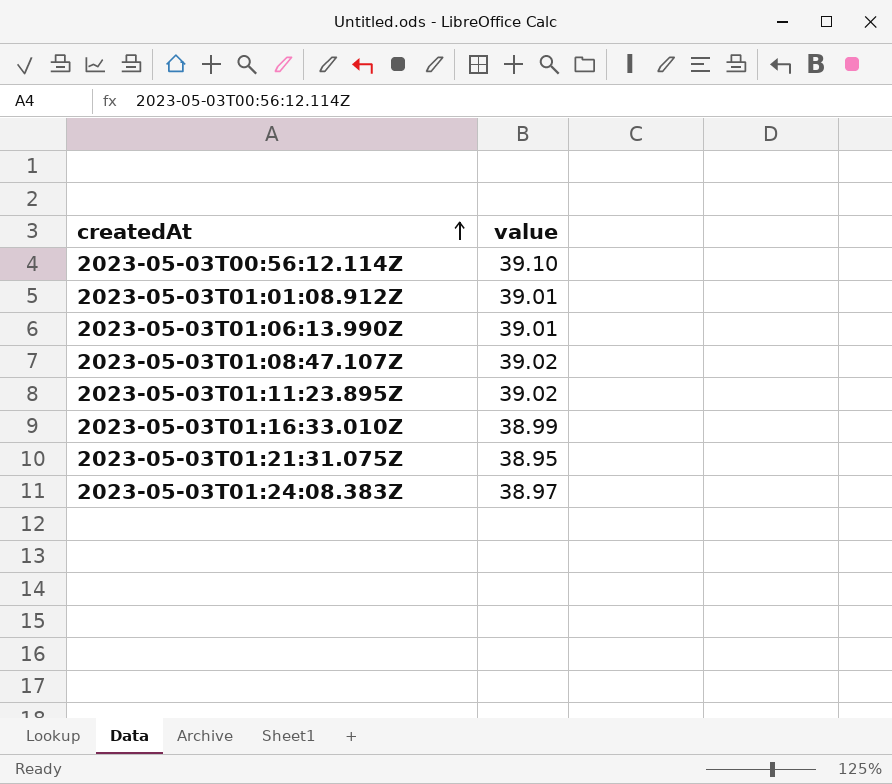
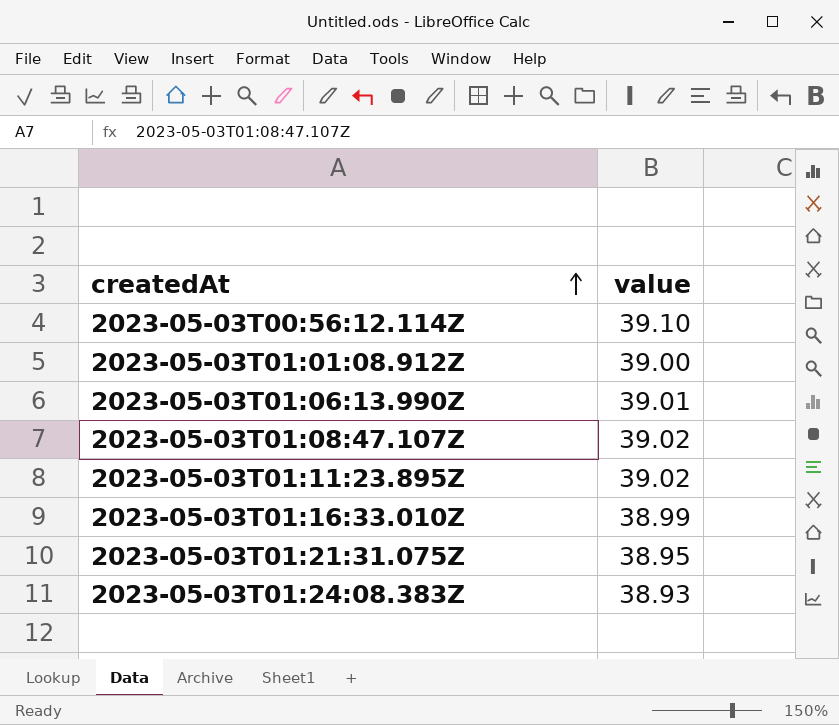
2023-05-03T01:01:08.912Z | value: 39.01 -> 39.00
2023-05-03T01:24:08.383Z | value: 38.97 -> 38.93

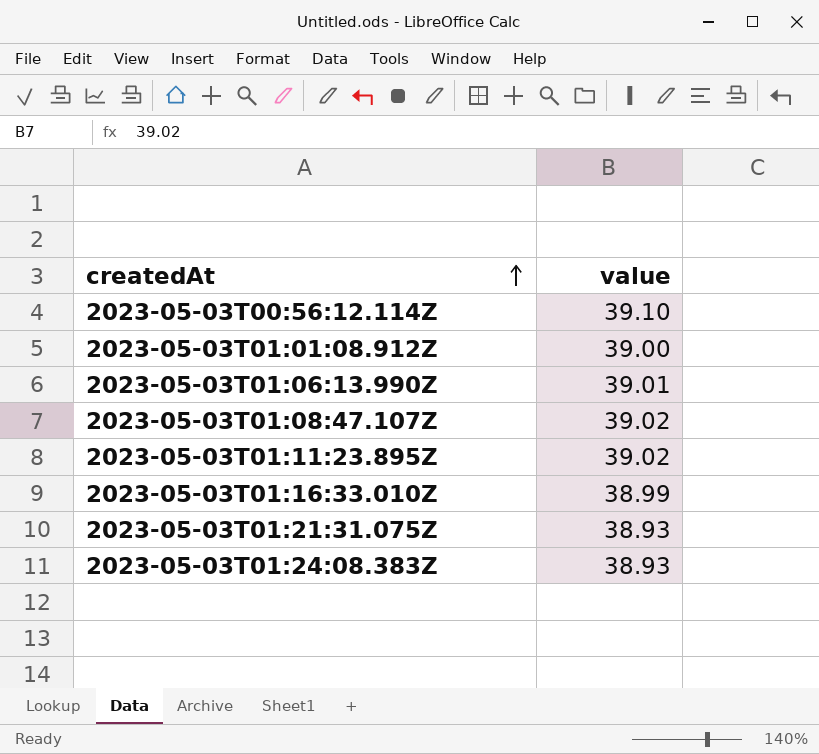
2023-05-03T01:21:31.075Z | value: 38.95 -> 38.93

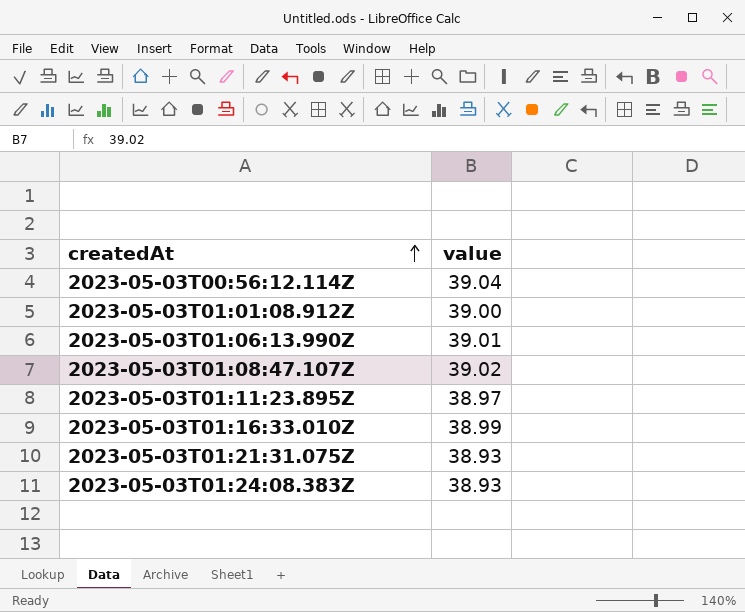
2023-05-03T00:56:12.114Z | value: 39.10 -> 39.04
2023-05-03T01:11:23.895Z | value: 39.02 -> 38.97

